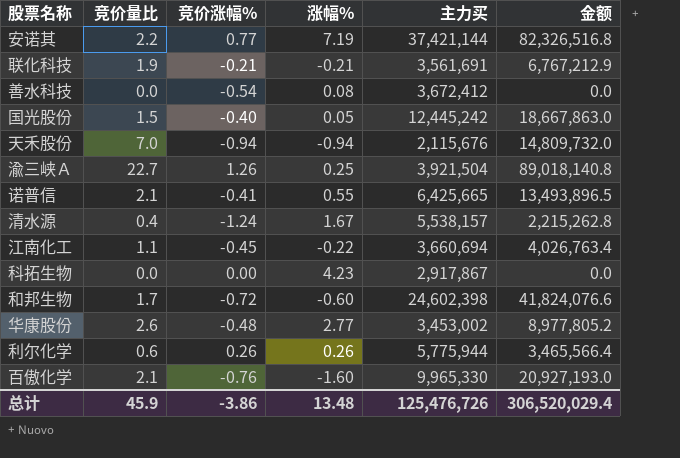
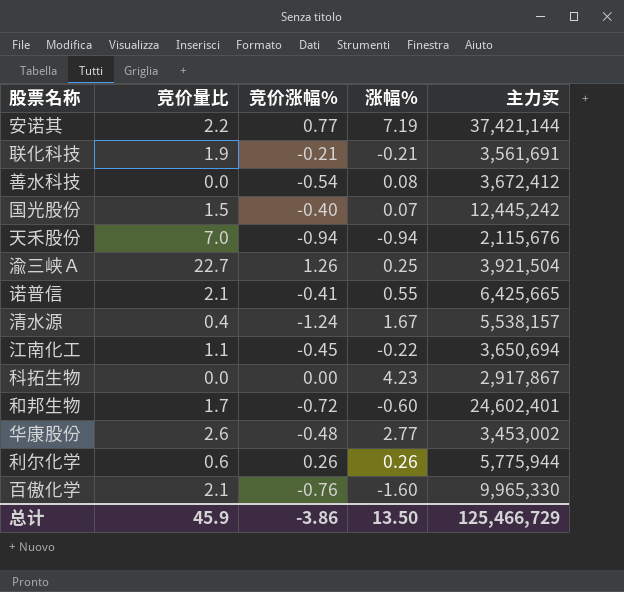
column 金额 | formula: [竞价量比] * [主力买] -> none
国光股份 | 涨幅%: 0.05 -> 0.07
江南化工 | 主力买: 3,660,694 -> 3,650,694
和邦生物 | 主力买: 24,602,398 -> 24,602,401
总计 | 涨幅%: 13.48 -> 13.50
总计 | 主力买: 125,476,726 -> 125,466,729

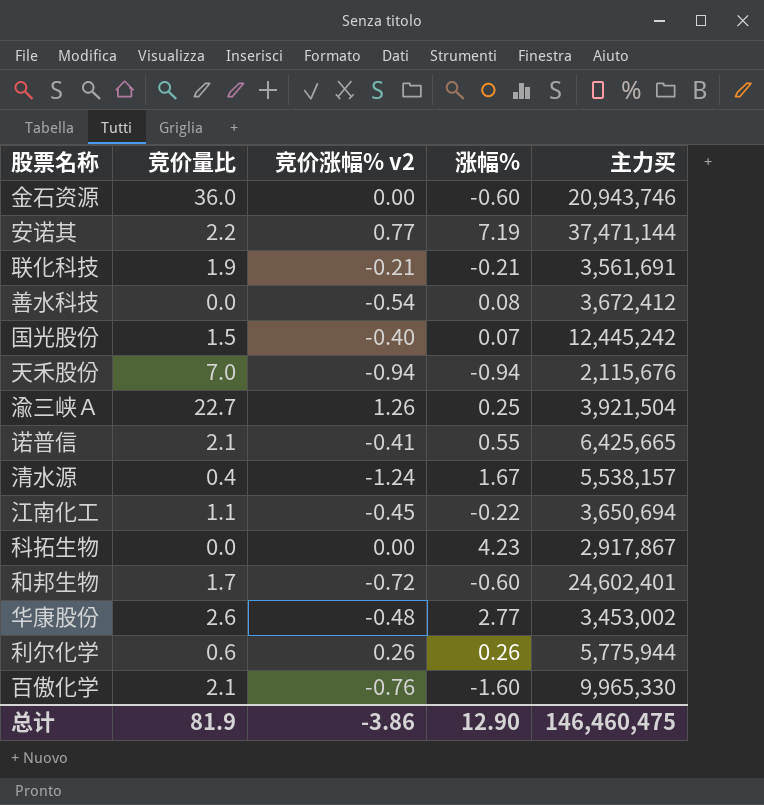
column name: 竞价涨幅% -> 竞价涨幅% v2
row 金石资源: none -> 36.0 | 0.00 | -0.60 | 20,943,746
安诺其 | 主力买: 37,421,144 -> 37,471,144
总计 | 竞价量比: 45.9 -> 81.9
总计 | 涨幅%: 13.50 -> 12.90
总计 | 主力买: 125,466,729 -> 146,460,475

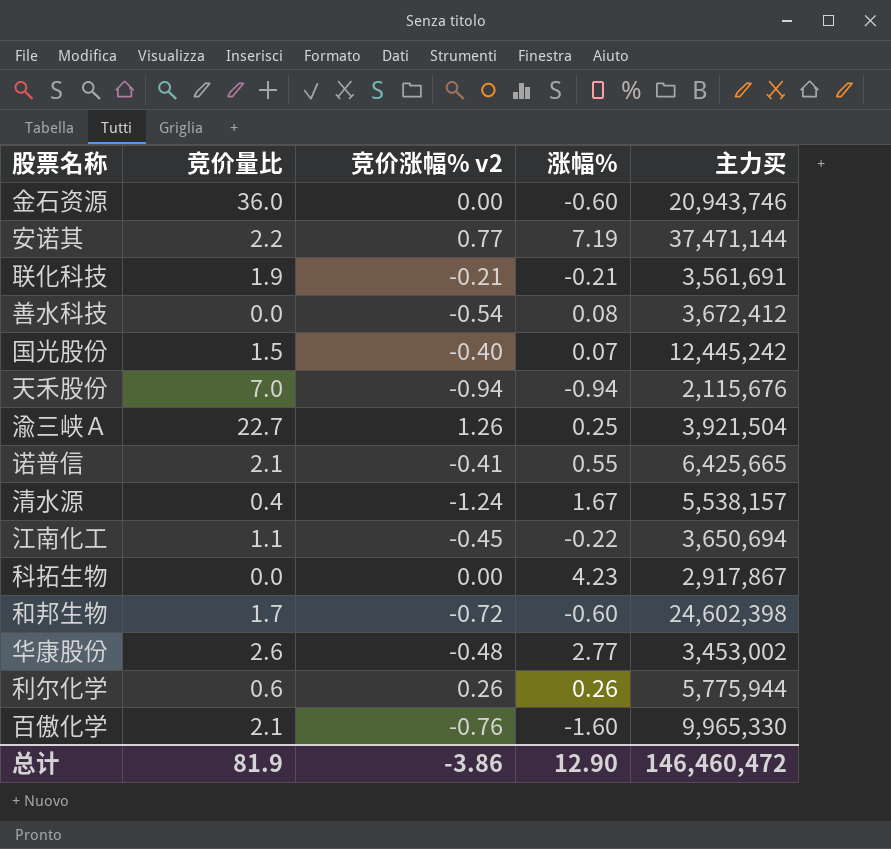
和邦生物 | 主力买: 24,602,401 -> 24,602,398
总计 | 主力买: 146,460,475 -> 146,460,472

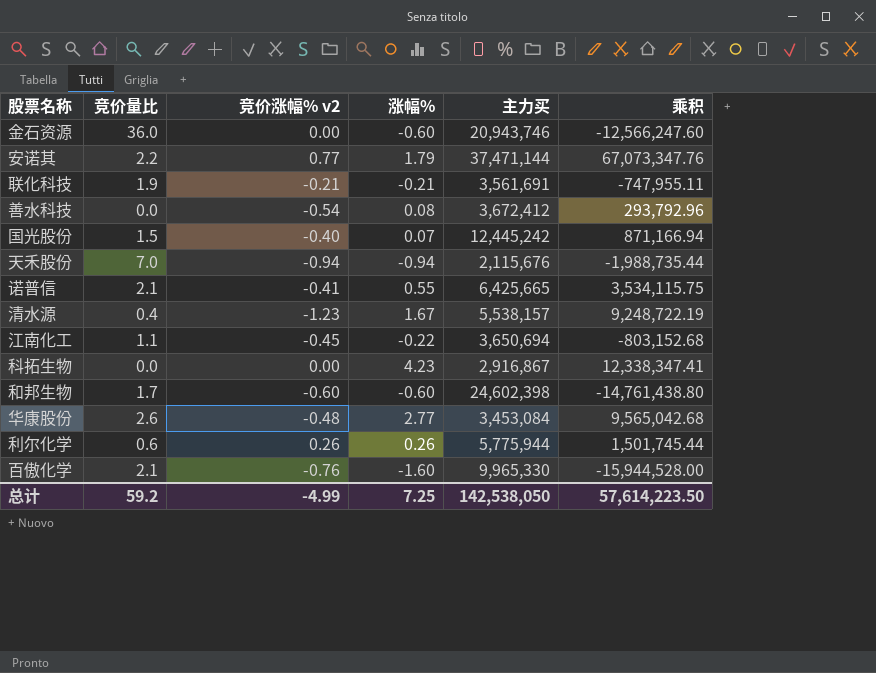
column 乘积 | formula: none -> [涨幅%] * [主力买]
row 渝三峡Ａ: 22.7 | 1.26 | 0.25 | 3,921,504 -> none
安诺其 | 涨幅%: 7.19 -> 1.79
清水源 | 竞价涨幅% v2: -1.24 -> -1.23
科拓生物 | 主力买: 2,917,867 -> 2,916,867
和邦生物 | 竞价涨幅% v2: -0.72 -> -0.60
华康股份 | 主力买: 3,453,002 -> 3,453,084
总计 | 竞价量比: 81.9 -> 59.2
总计 | 竞价涨幅% v2: -3.86 -> -4.99
总计 | 涨幅%: 12.90 -> 7.25
总计 | 主力买: 146,460,472 -> 142,538,050

